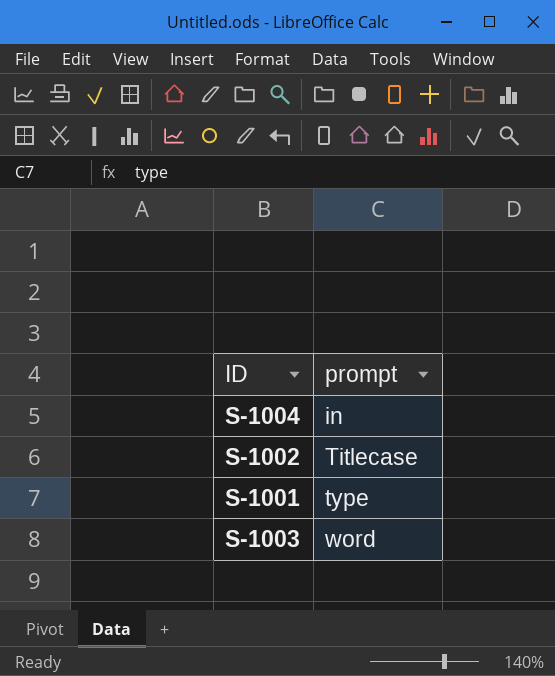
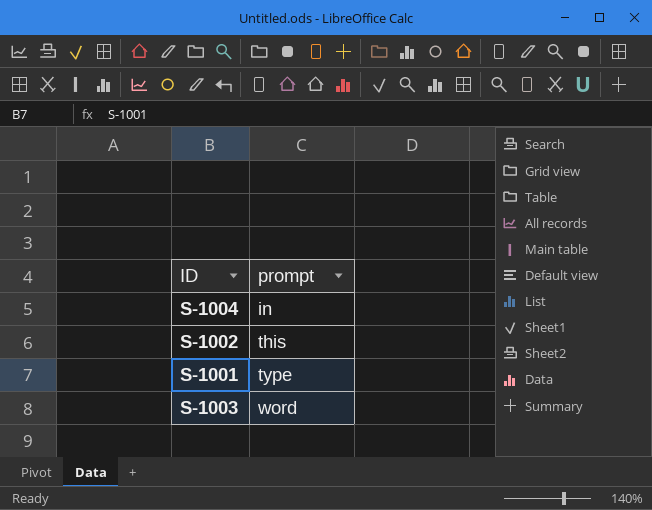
S-1002 | prompt: Titlecase -> this

